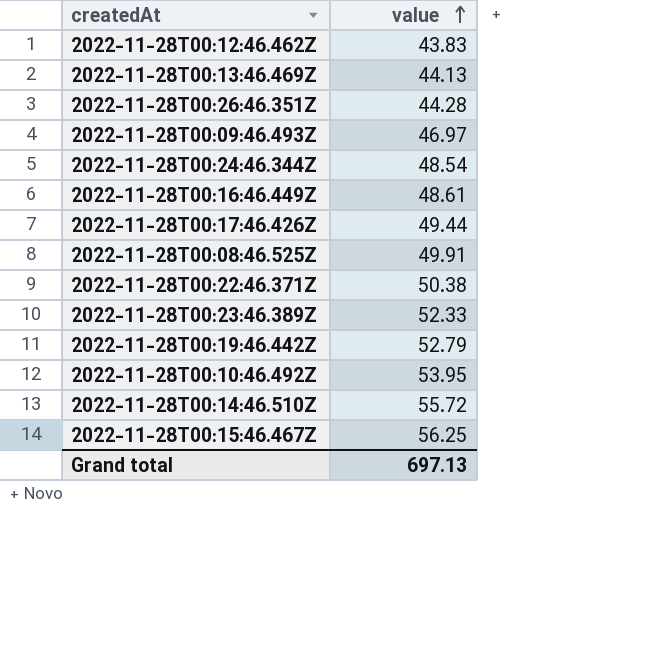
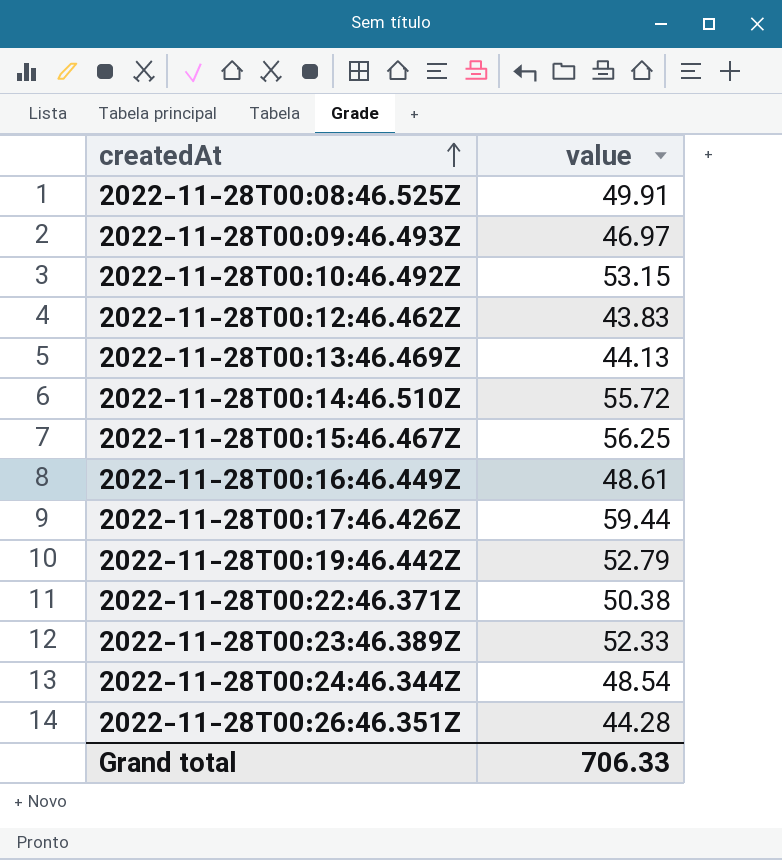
row order: value ascending -> createdAt ascending
2022-11-28T00:10:46.492Z | value: 53.95 -> 53.15
2022-11-28T00:17:46.426Z | value: 49.44 -> 59.44
Grand total | value: 697.13 -> 706.33

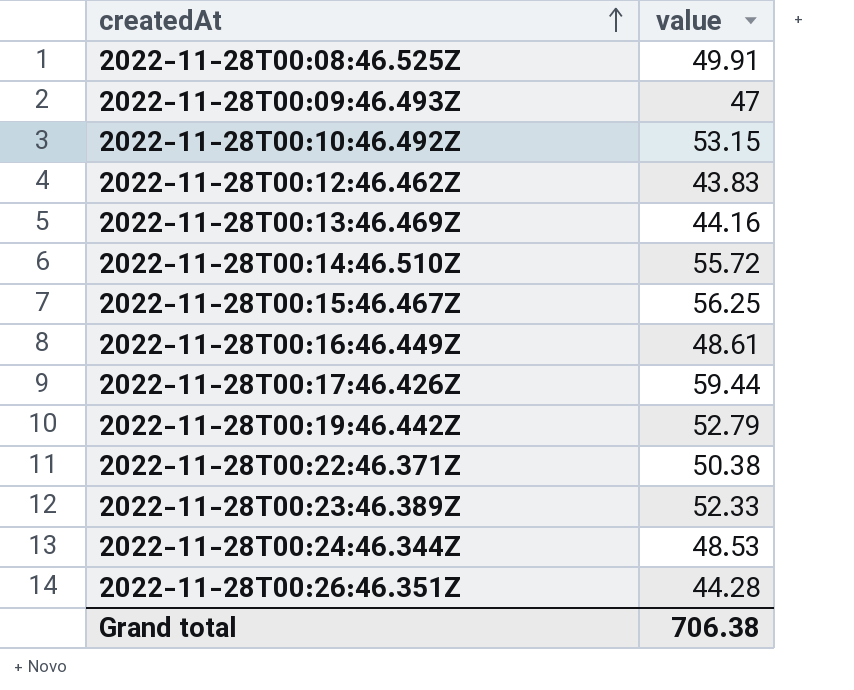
2022-11-28T00:09:46.493Z | value: 46.97 -> 47
2022-11-28T00:13:46.469Z | value: 44.13 -> 44.16
2022-11-28T00:24:46.344Z | value: 48.54 -> 48.53
Grand total | value: 706.33 -> 706.38

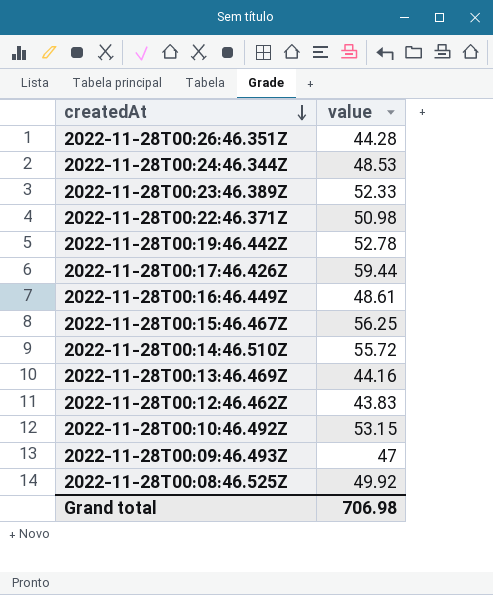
row order: createdAt ascending -> createdAt descending
2022-11-28T00:22:46.371Z | value: 50.38 -> 50.98
2022-11-28T00:19:46.442Z | value: 52.79 -> 52.78
2022-11-28T00:08:46.525Z | value: 49.91 -> 49.92
Grand total | value: 706.38 -> 706.98

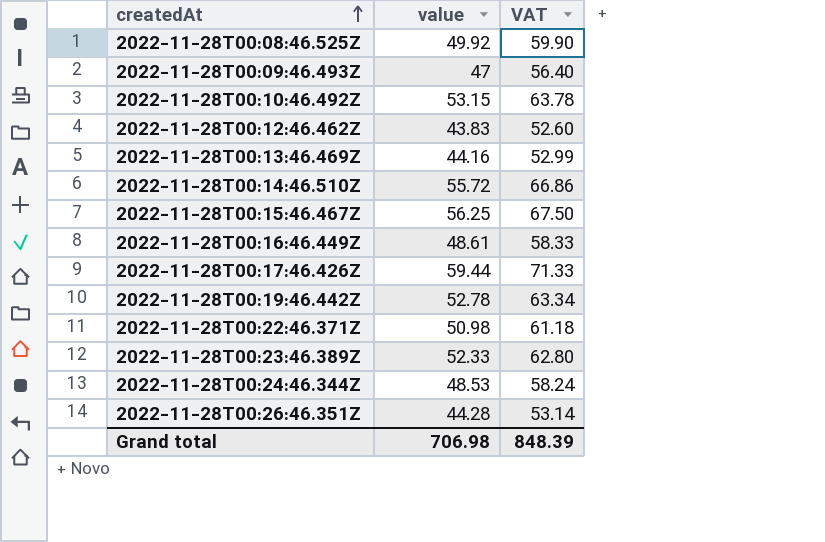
row order: createdAt descending -> createdAt ascending
column VAT | formula: none -> [value] * 1.2

